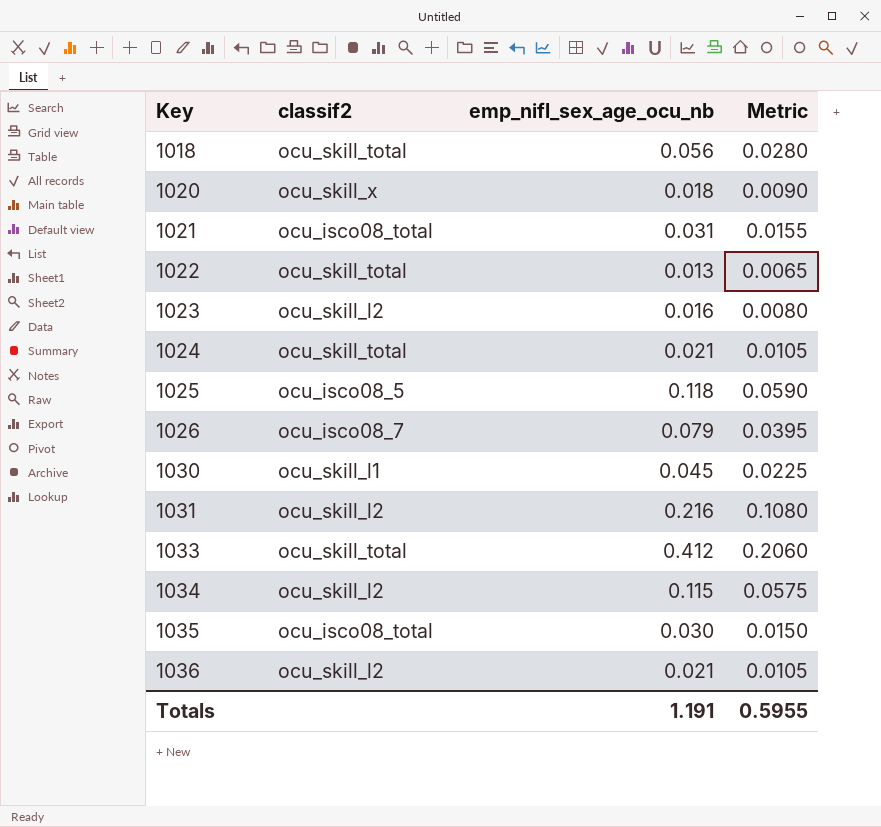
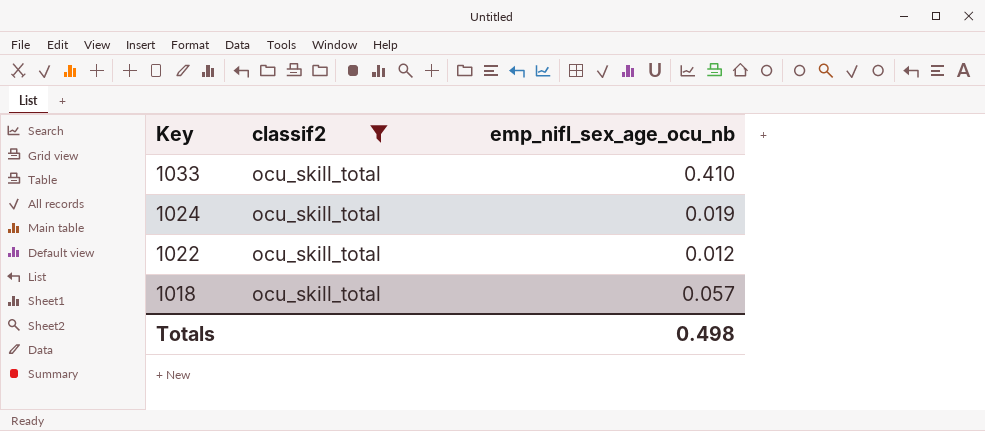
filter: none -> classif2 = ocu_skill_total
row order: Key ascending -> Key descending
column Metric | formula: [emp_nifl_sex_age_ocu_nb] * 0.5 -> none
1033 | emp_nifl_sex_age_ocu_nb: 0.412 -> 0.410
1024 | emp_nifl_sex_age_ocu_nb: 0.021 -> 0.019
1022 | emp_nifl_sex_age_ocu_nb: 0.013 -> 0.012
1018 | emp_nifl_sex_age_ocu_nb: 0.056 -> 0.057
Totals | emp_nifl_sex_age_ocu_nb: 1.191 -> 0.498

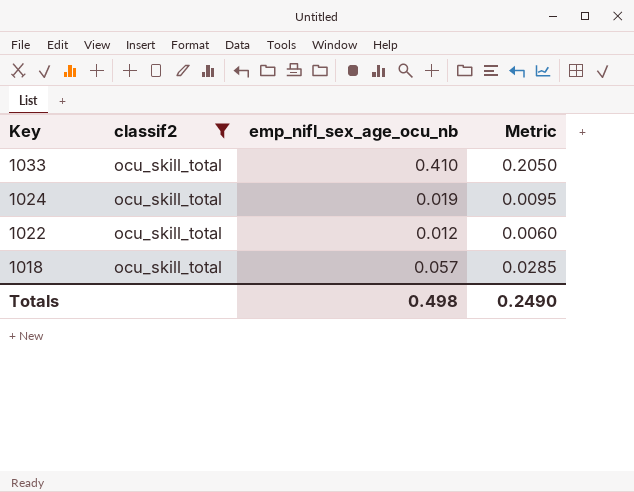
column Metric | formula: none -> [emp_nifl_sex_age_ocu_nb] * 0.5

